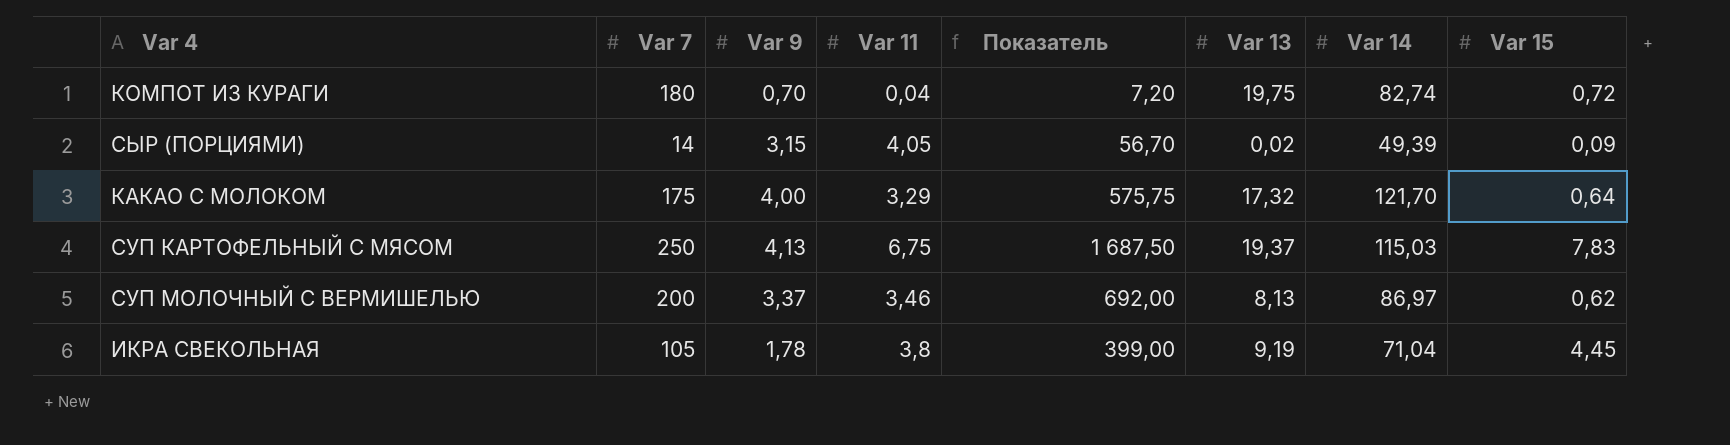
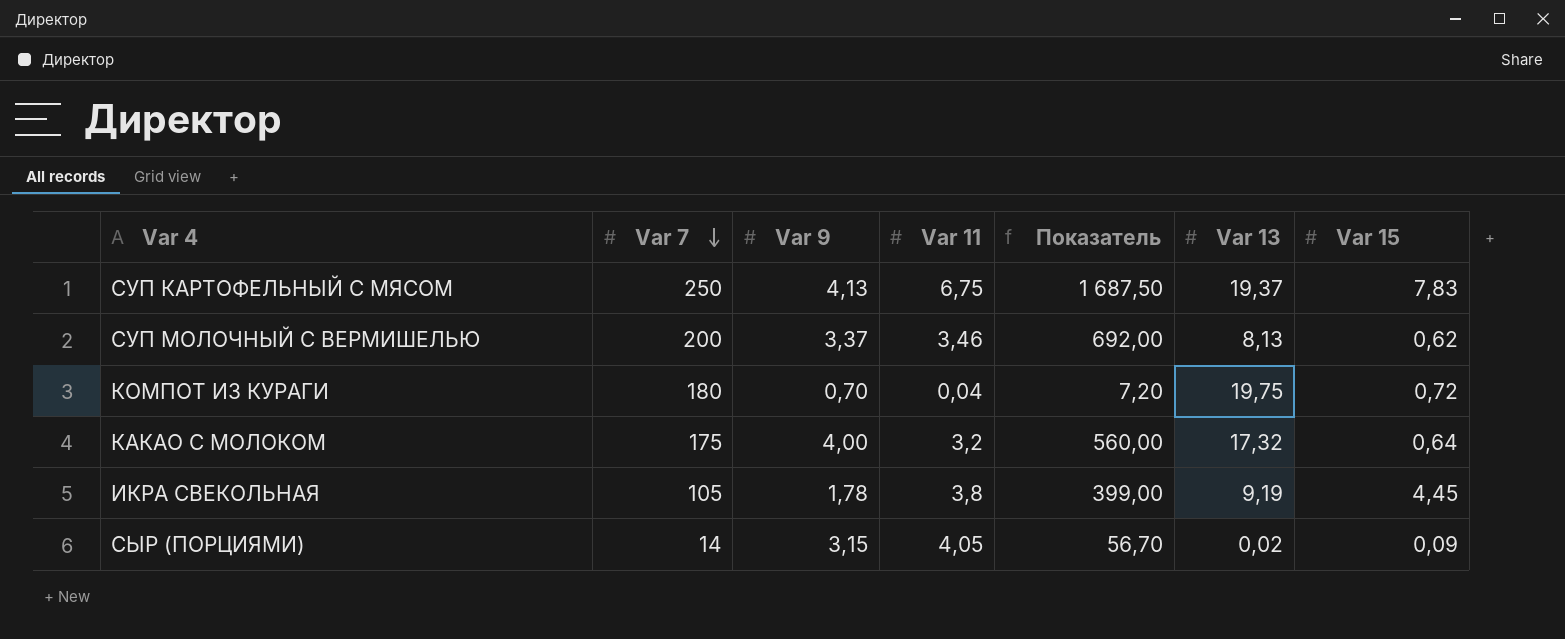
row order: none -> Var 7 descending
column Var 14 | position: 7 -> none
КАКАО С МОЛОКОМ | Var 11: 3,29 -> 3,2
КАКАО С МОЛОКОМ | Показатель: 575,75 -> 560,00

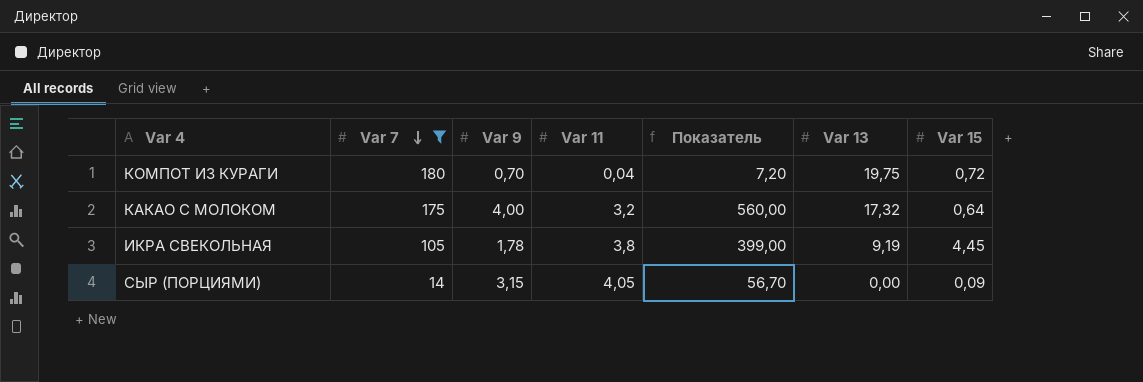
filter: none -> Var 7 <= 180
СЫР (ПОРЦИЯМИ) | Var 13: 0,02 -> 0,00

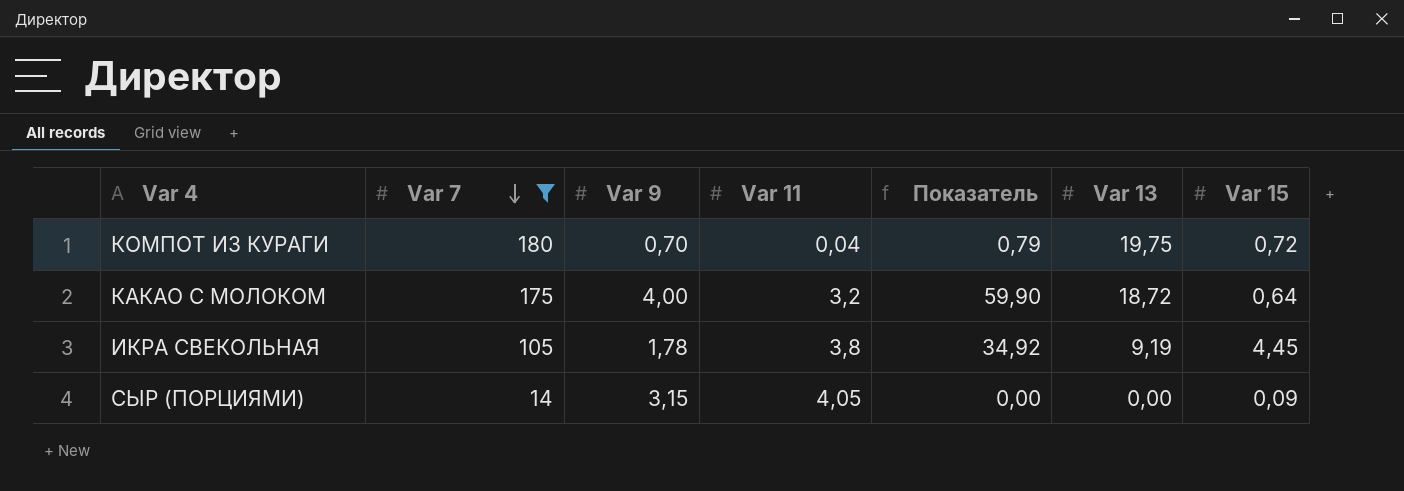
column Показатель | formula: [Var 7] * [Var 11] -> [Var 11] * [Var 13]
КАКАО С МОЛОКОМ | Var 13: 17,32 -> 18,72

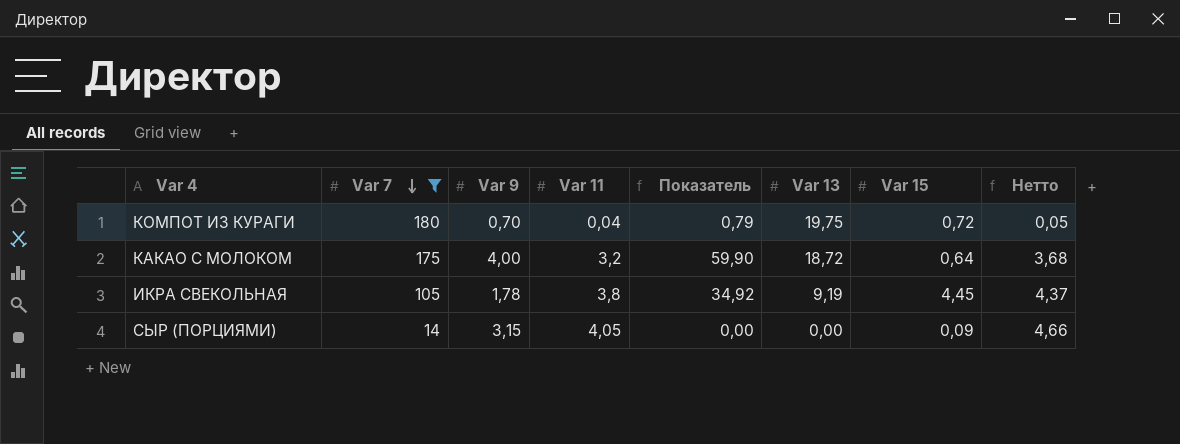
column Нетто | formula: none -> [Var 11] * 1,15

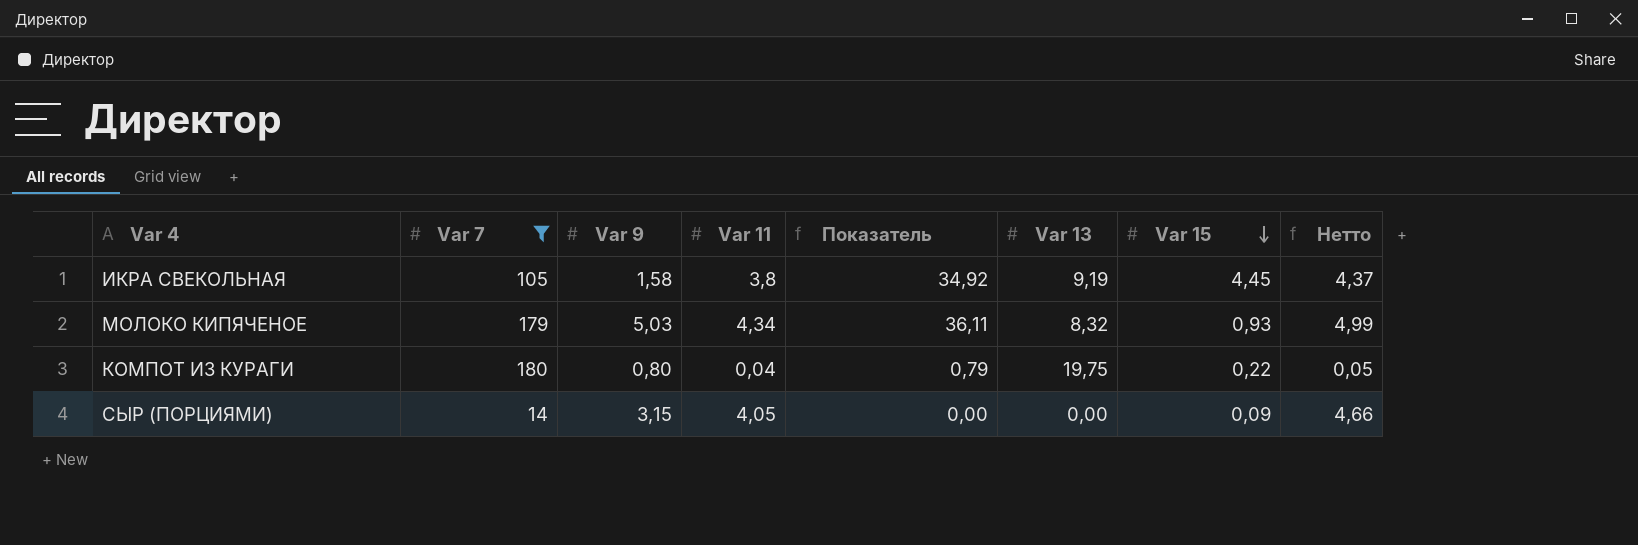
row order: Var 7 descending -> Var 15 descending
row КАКАО С МОЛОКОМ: 175 | 4,00 | 3,2 | 59,90 | 18,72 | 0,64 | 3,68 -> none
ИКРА СВЕКОЛЬНАЯ | Var 9: 1,78 -> 1,58
row МОЛОКО КИПЯЧЕНОЕ: none -> 179 | 5,03 | 4,34 | 36,11 | 8,32 | 0,93 | 4,99
КОМПОТ ИЗ КУРАГИ | Var 9: 0,70 -> 0,80
КОМПОТ ИЗ КУРАГИ | Var 15: 0,72 -> 0,22

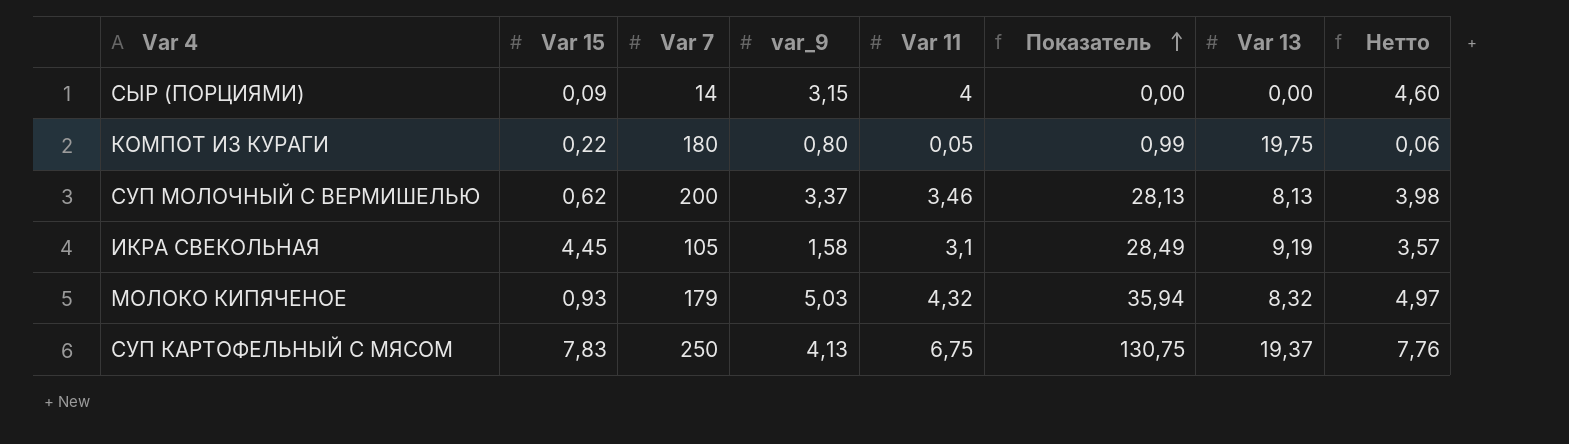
filter: Var 7 <= 180 -> none
row order: Var 15 descending -> Показатель ascending
column Var 15 | position: 7 -> 2
column name: Var 9 -> var_9
СЫР (ПОРЦИЯМИ) | Var 11: 4,05 -> 4
СЫР (ПОРЦИЯМИ) | Нетто: 4,66 -> 4,60
КОМПОТ ИЗ КУРАГИ | Var 11: 0,04 -> 0,05
КОМПОТ ИЗ КУРАГИ | Показатель: 0,79 -> 0,99
КОМПОТ ИЗ КУРАГИ | Нетто: 0,05 -> 0,06
ИКРА СВЕКОЛЬНАЯ | Var 11: 3,8 -> 3,1
ИКРА СВЕКОЛЬНАЯ | Показатель: 34,92 -> 28,49
ИКРА СВЕКОЛЬНАЯ | Нетто: 4,37 -> 3,57
МОЛОКО КИПЯЧЕНОЕ | Var 11: 4,34 -> 4,32
МОЛОКО КИПЯЧЕНОЕ | Показатель: 36,11 -> 35,94
МОЛОКО КИПЯЧЕНОЕ | Нетто: 4,99 -> 4,97

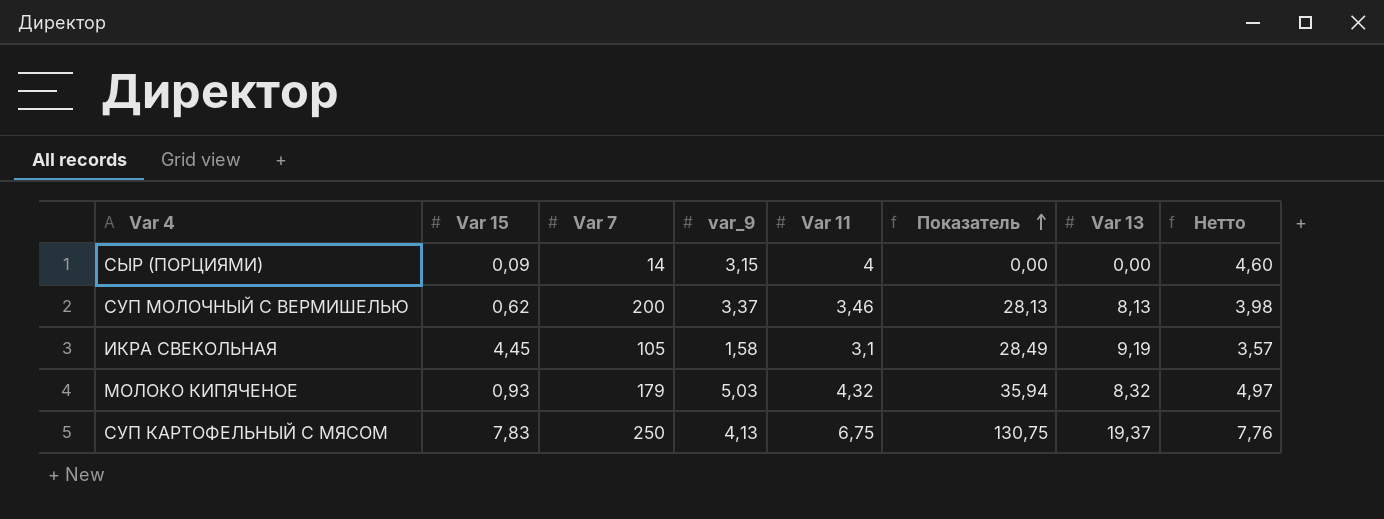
row КОМПОТ ИЗ КУРАГИ: 0,22 | 180 | 0,80 | 0,05 | 0,99 | 19,75 | 0,06 -> none

